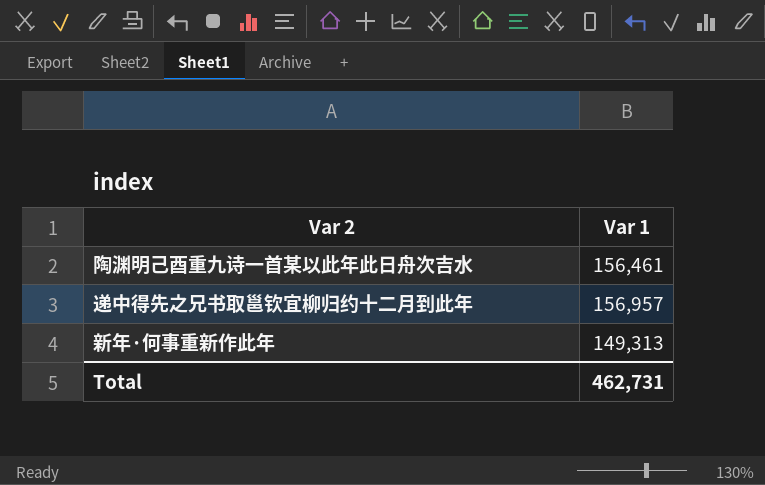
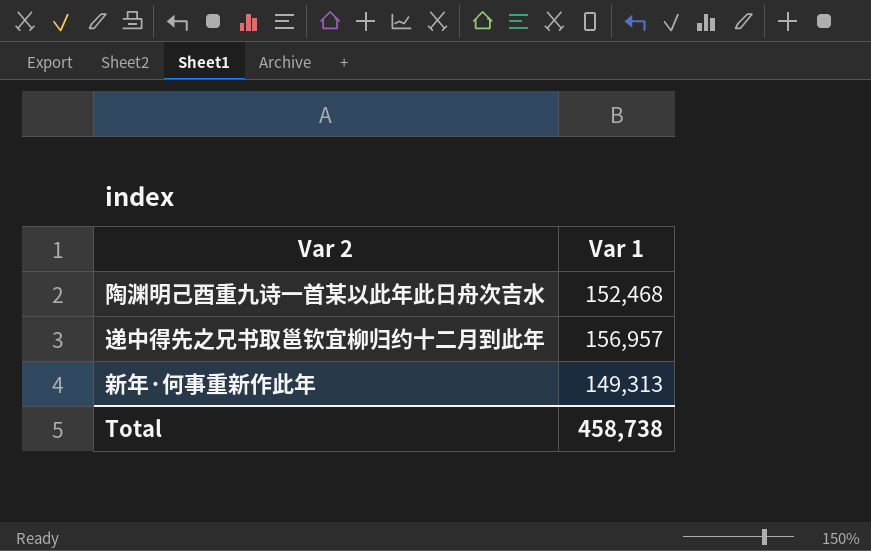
陶渊明己酉重九诗一首某以此年此日舟次吉水 | Var 1: 156,461 -> 152,468
Total | Var 1: 462,731 -> 458,738

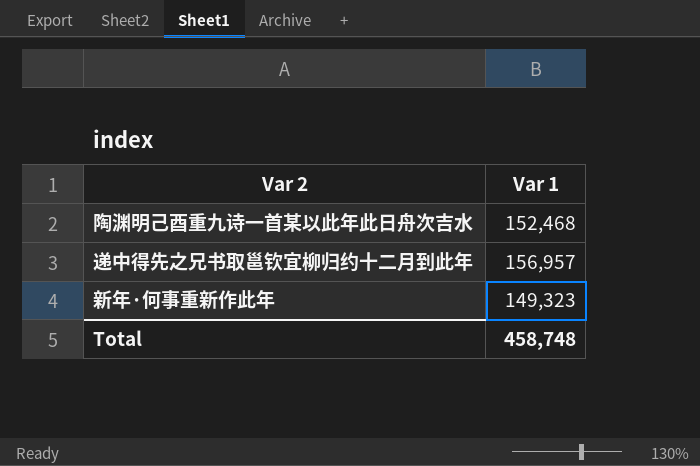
新年·何事重新作此年 | Var 1: 149,313 -> 149,323
Total | Var 1: 458,738 -> 458,748

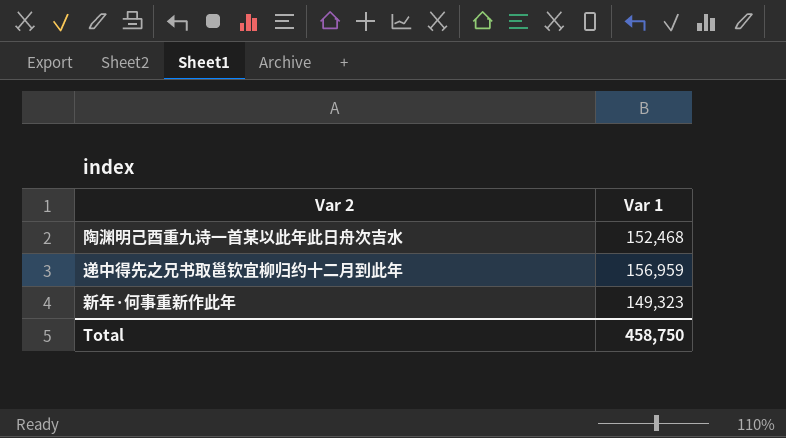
递中得先之兄书取邕钦宜柳归约十二月到此年 | Var 1: 156,957 -> 156,959
Total | Var 1: 458,748 -> 458,750

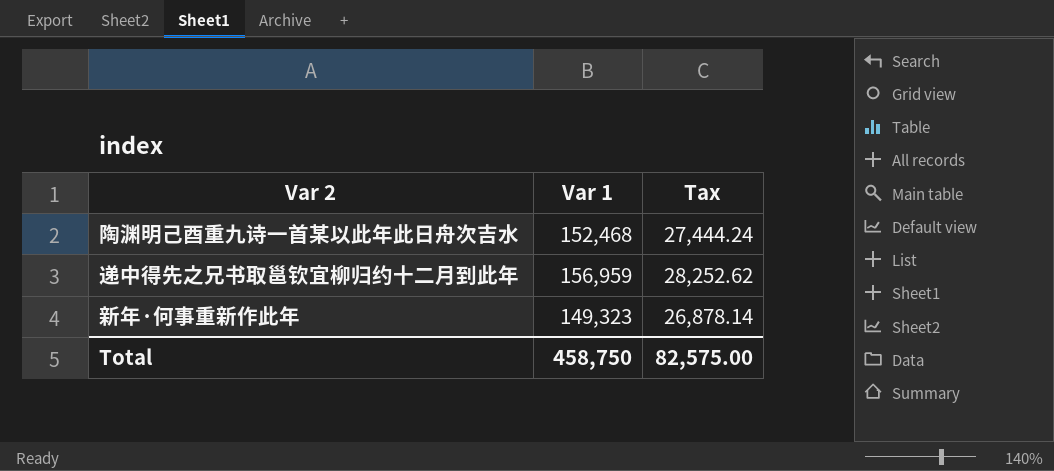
column Tax | formula: none -> [Var 1] * 0.18

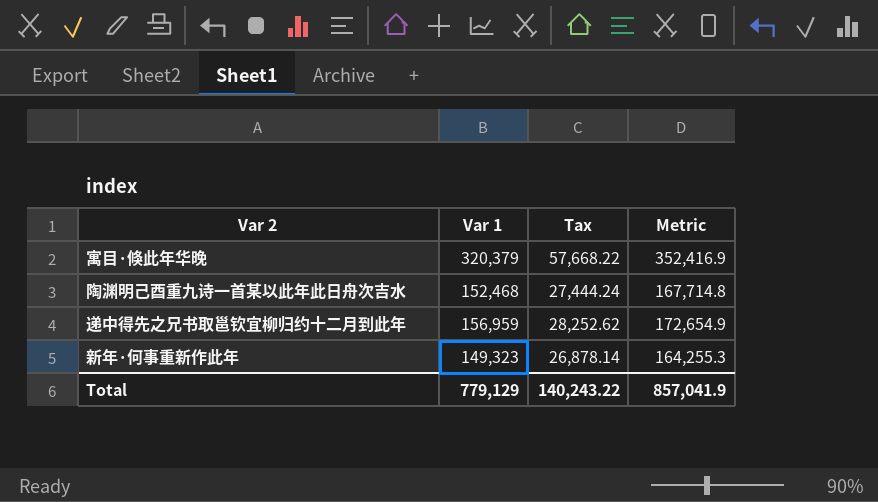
column Metric | formula: none -> [Var 1] * 1.1
row 寓目·倏此年华晚: none -> 320,379 | 57,668.22 | 352,416.9
Total | Var 1: 458,750 -> 779,129
Total | Tax: 82,575.00 -> 140,243.22

